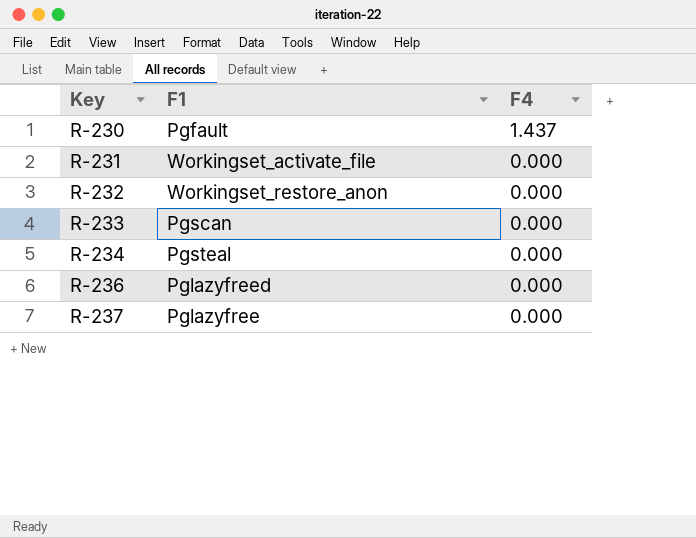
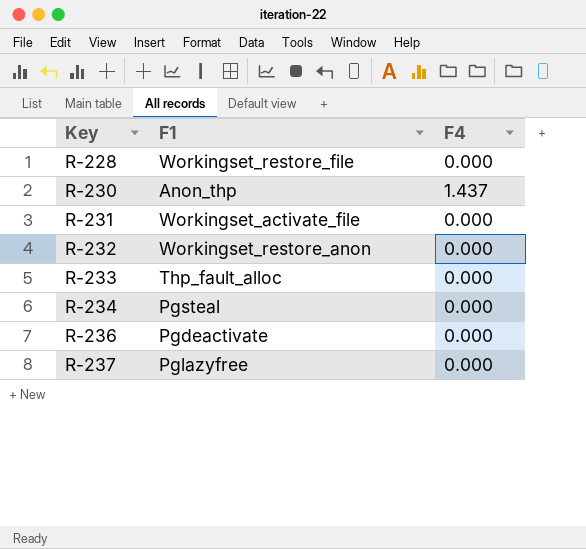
row R-228: none -> Workingset_restore_file | 0.000
R-230 | F1: Pgfault -> Anon_thp
R-233 | F1: Pgscan -> Thp_fault_alloc
R-236 | F1: Pglazyfreed -> Pgdeactivate

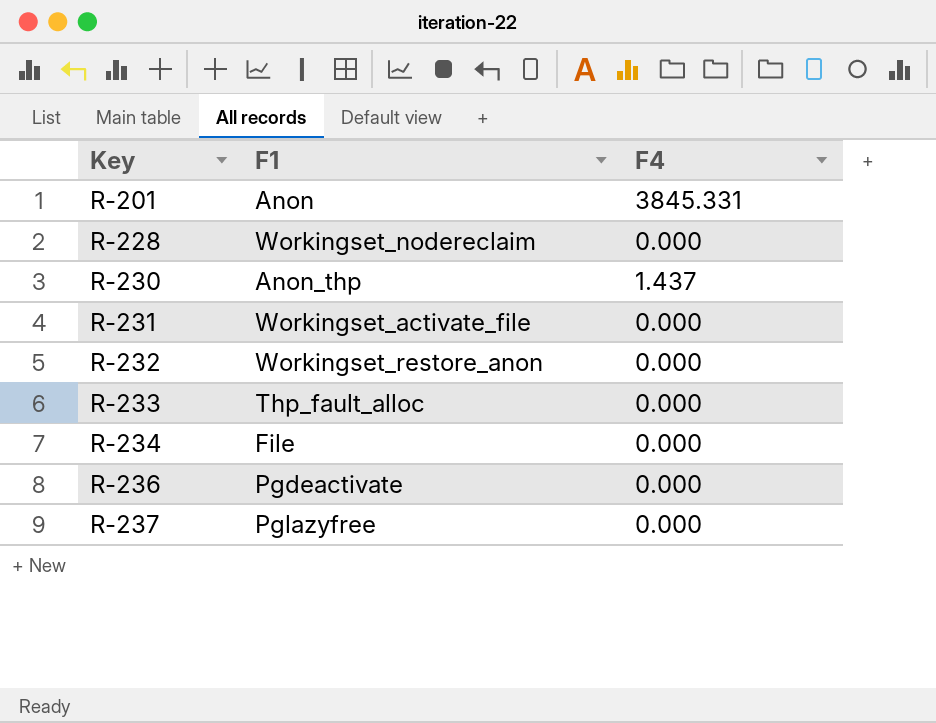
row R-201: none -> Anon | 3845.331
R-228 | F1: Workingset_restore_file -> Workingset_nodereclaim
R-234 | F1: Pgsteal -> File

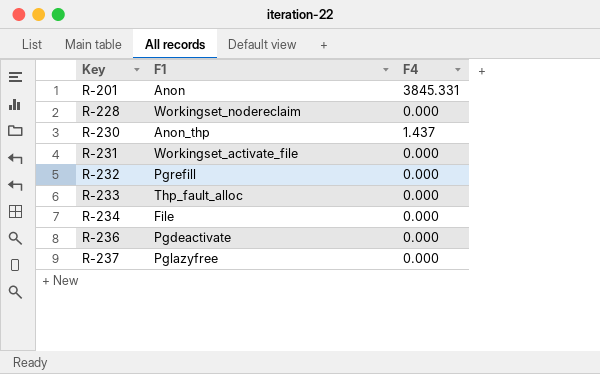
R-232 | F1: Workingset_restore_anon -> Pgrefill

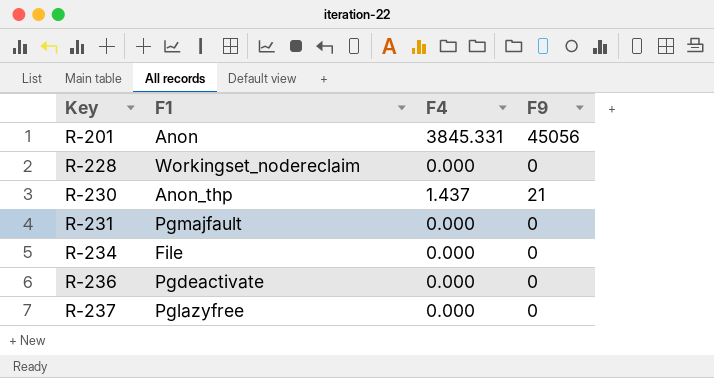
column F9 | position: none -> 4
row R-232: Pgrefill | 0.000 -> none
row R-233: Thp_fault_alloc | 0.000 -> none
R-231 | F1: Workingset_activate_file -> Pgmajfault

